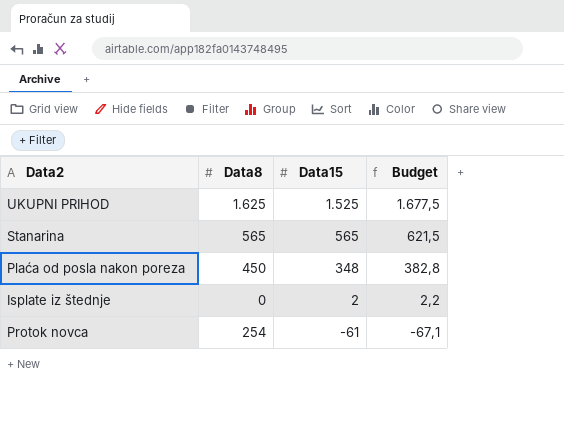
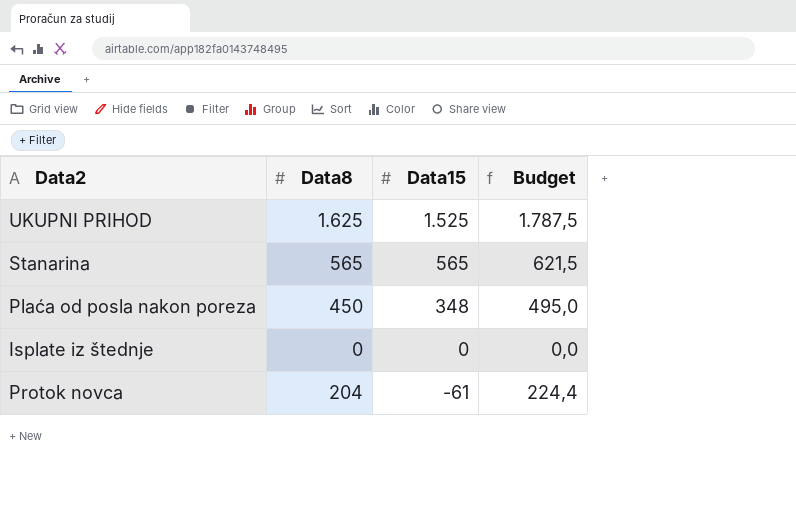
column Budget | formula: [Data15] * 1,1 -> [Data8] * 1,1
Isplate iz štednje | Data15: 2 -> 0
Protok novca | Data8: 254 -> 204

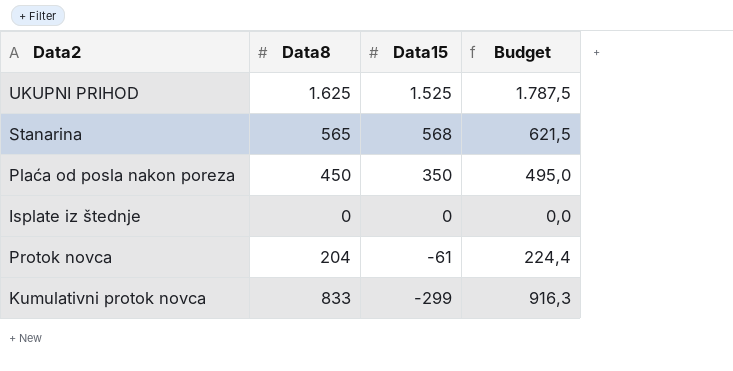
Stanarina | Data15: 565 -> 568
Plaća od posla nakon poreza | Data15: 348 -> 350
row Kumulativni protok novca: none -> 833 | -299 | 916,3

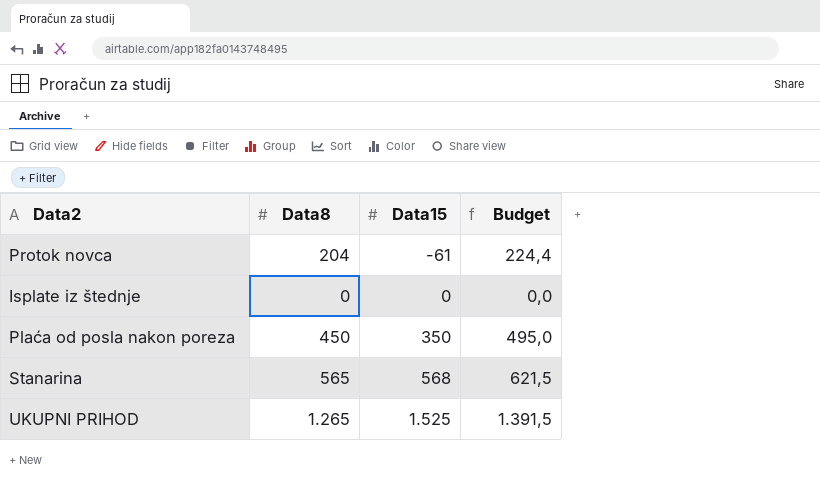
row order: Data15 descending -> Data15 ascending
row Kumulativni protok novca: 833 | -299 | 916,3 -> none
UKUPNI PRIHOD | Data8: 1.625 -> 1.265
UKUPNI PRIHOD | Budget: 1.787,5 -> 1.391,5

